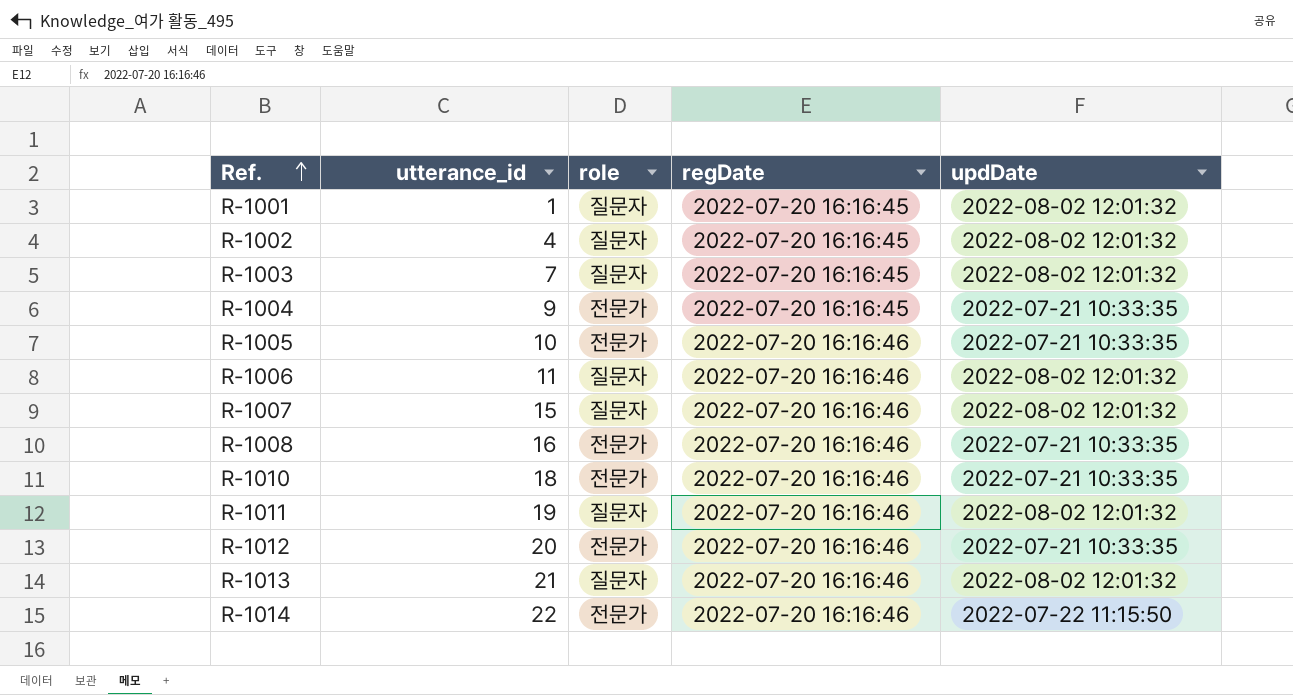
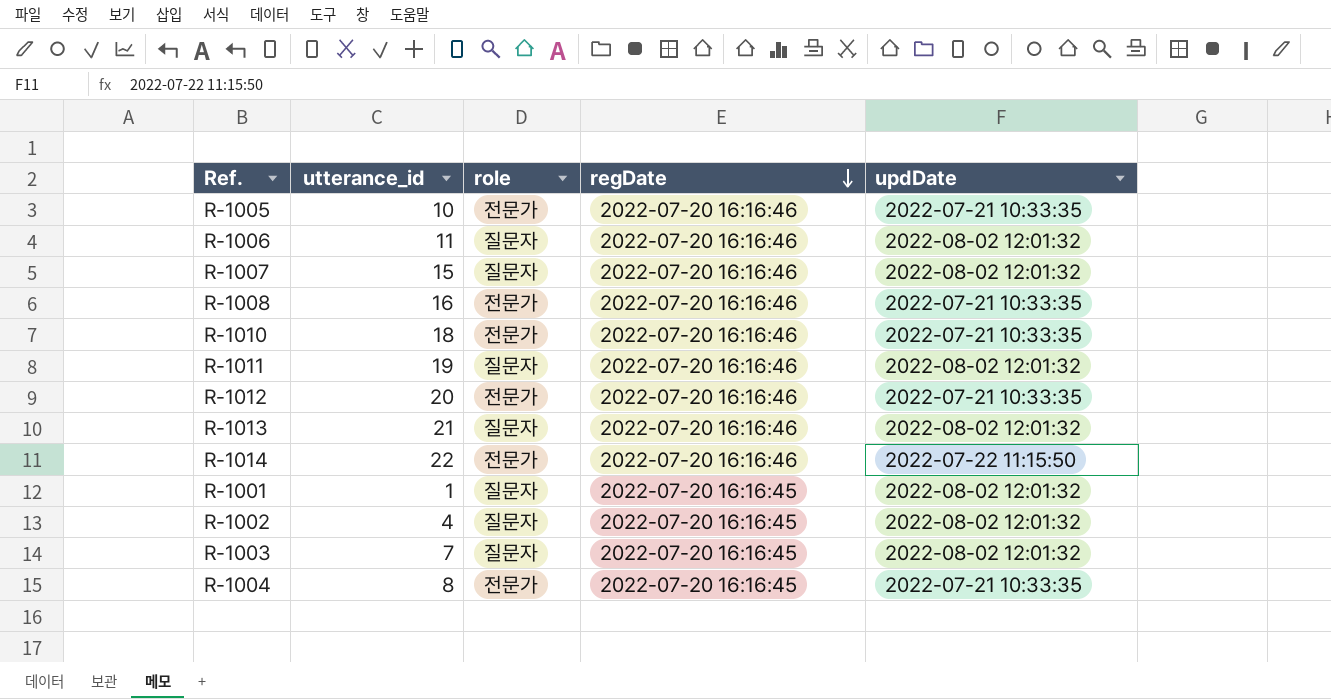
row order: Ref. ascending -> regDate descending
R-1004 | utterance_id: 9 -> 8

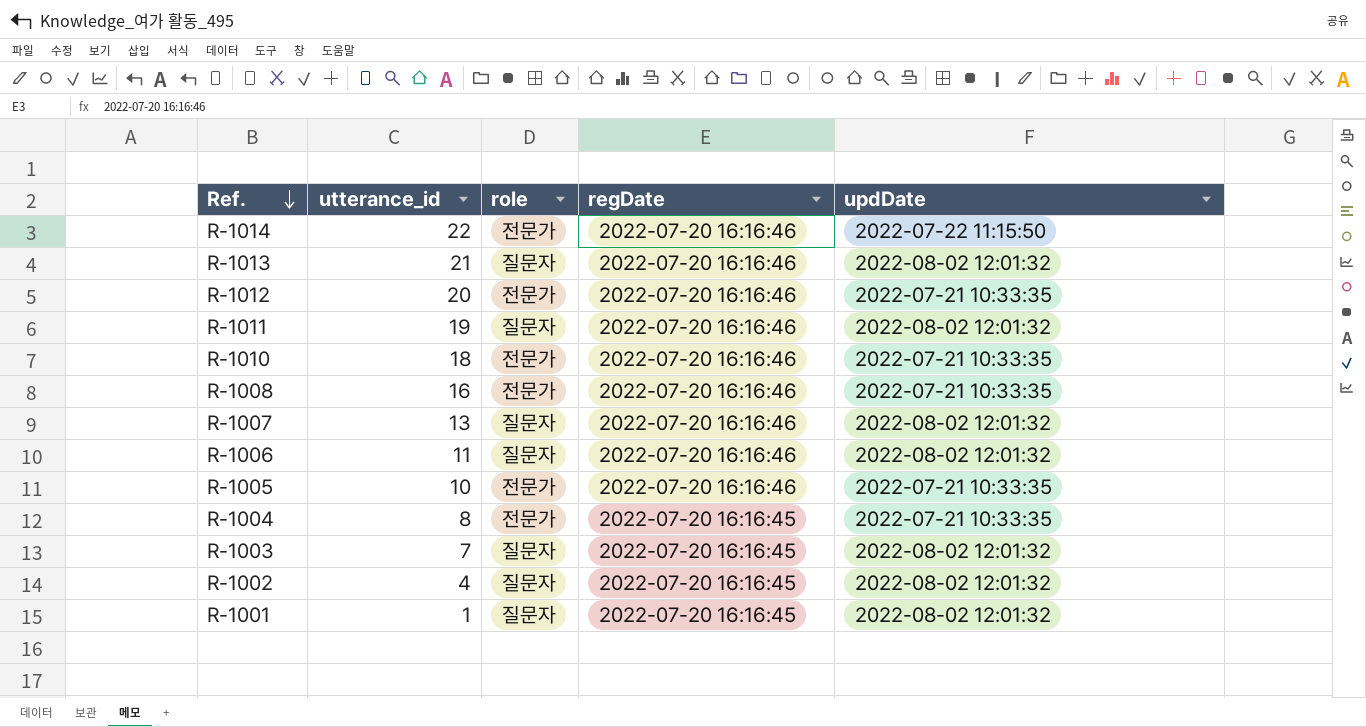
row order: regDate descending -> Ref. descending
R-1007 | utterance_id: 15 -> 13

